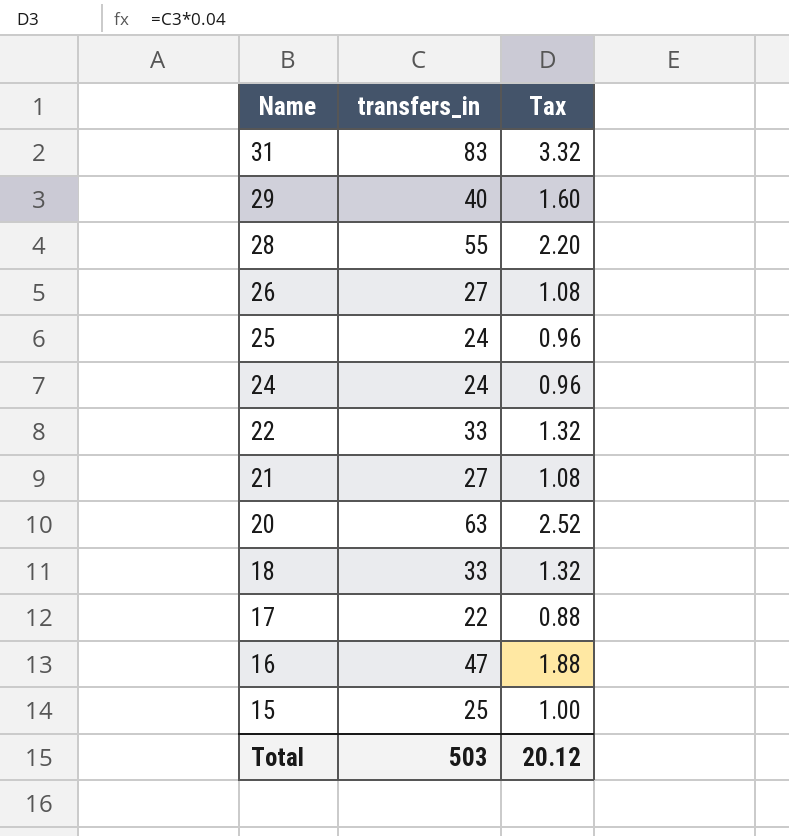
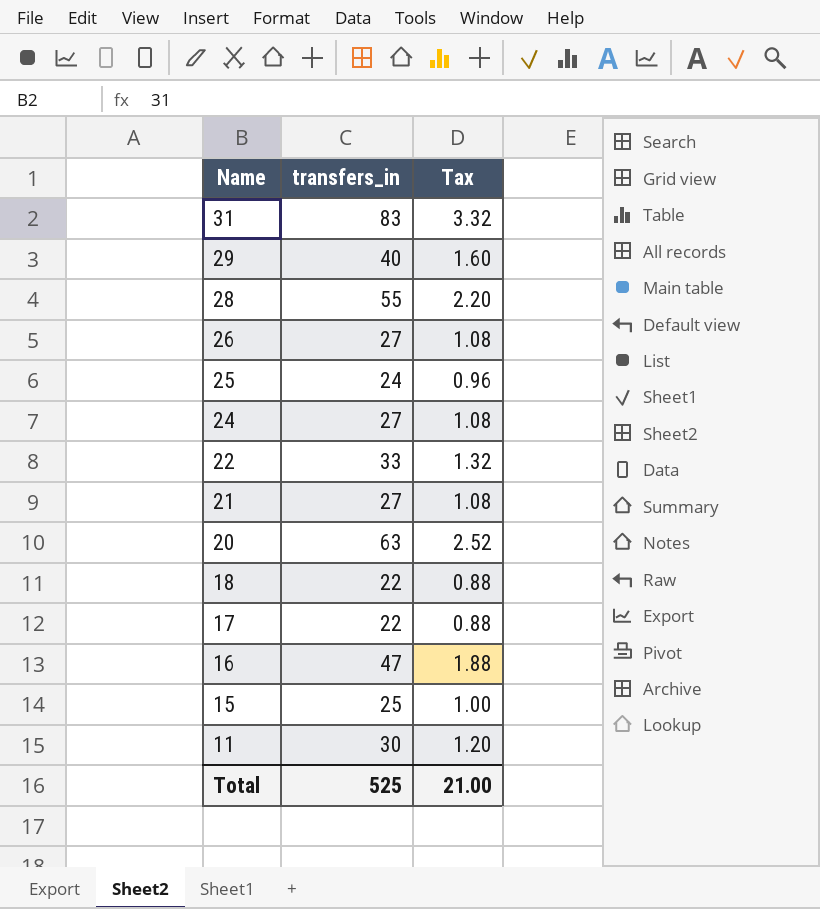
24 | transfers_in: 24 -> 27
24 | Tax: 0.96 -> 1.08
18 | transfers_in: 33 -> 22
18 | Tax: 1.32 -> 0.88
row 11: none -> 30 | 1.20
Total | transfers_in: 503 -> 525
Total | Tax: 20.12 -> 21.00

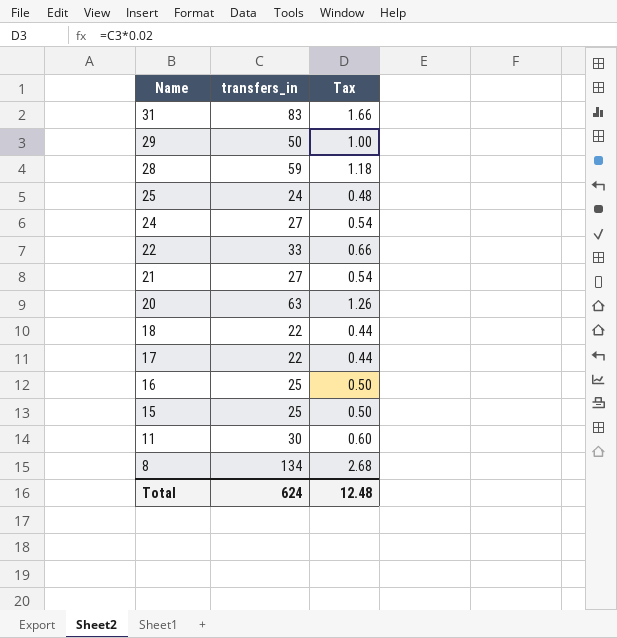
column Tax | formula: [transfers_in] * 0.04 -> [transfers_in] * 0.02
row 26: 27 | 1.08 -> none
29 | transfers_in: 40 -> 50
28 | transfers_in: 55 -> 59
16 | transfers_in: 47 -> 25
row 8: none -> 134 | 2.68
Total | transfers_in: 525 -> 624
Total | Tax: 21.00 -> 12.48

